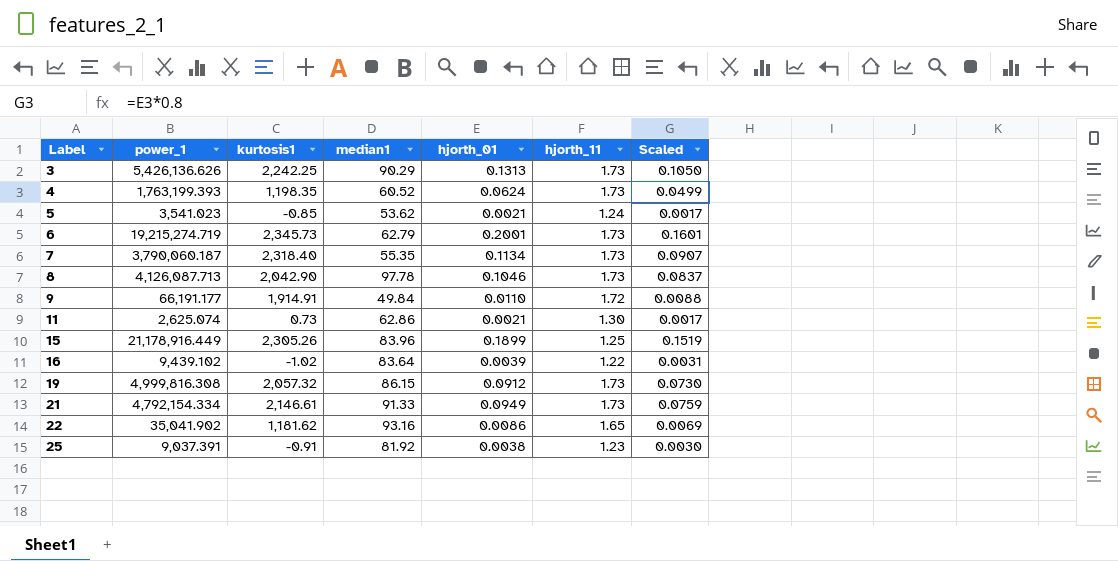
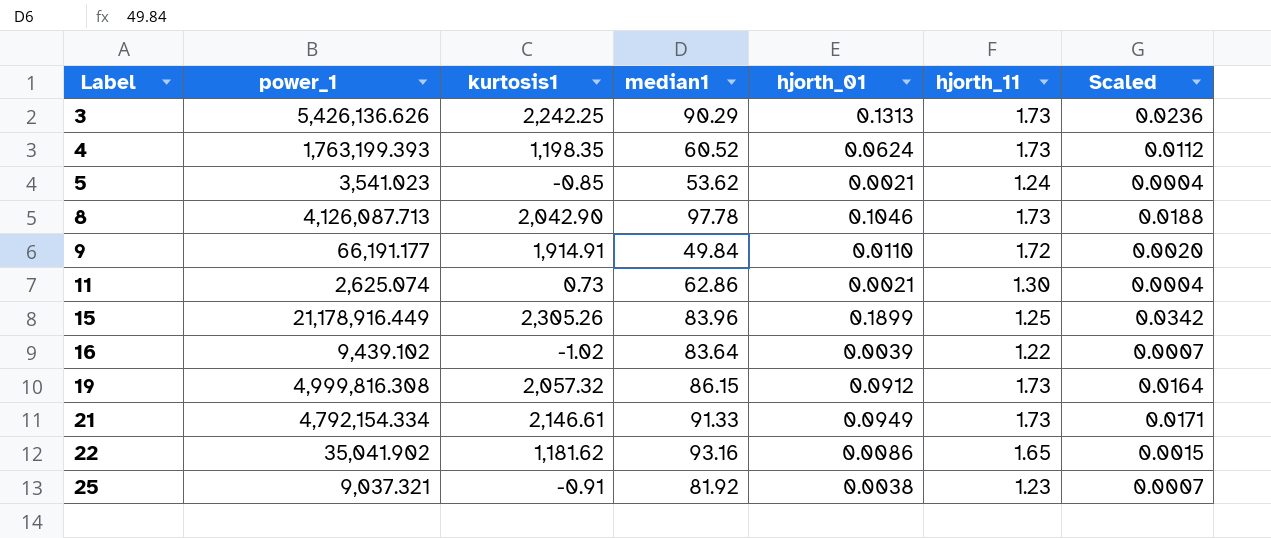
column Scaled | formula: [hjorth_01] * 0.8 -> [hjorth_01] * 0.18
row 6: 19,215,274.719 | 2,345.73 | 62.79 | 0.2001 | 1.73 | 0.1601 -> none
row 7: 3,790,060.187 | 2,318.40 | 55.35 | 0.1134 | 1.73 | 0.0907 -> none
25 | power_1: 9,037.391 -> 9,037.321

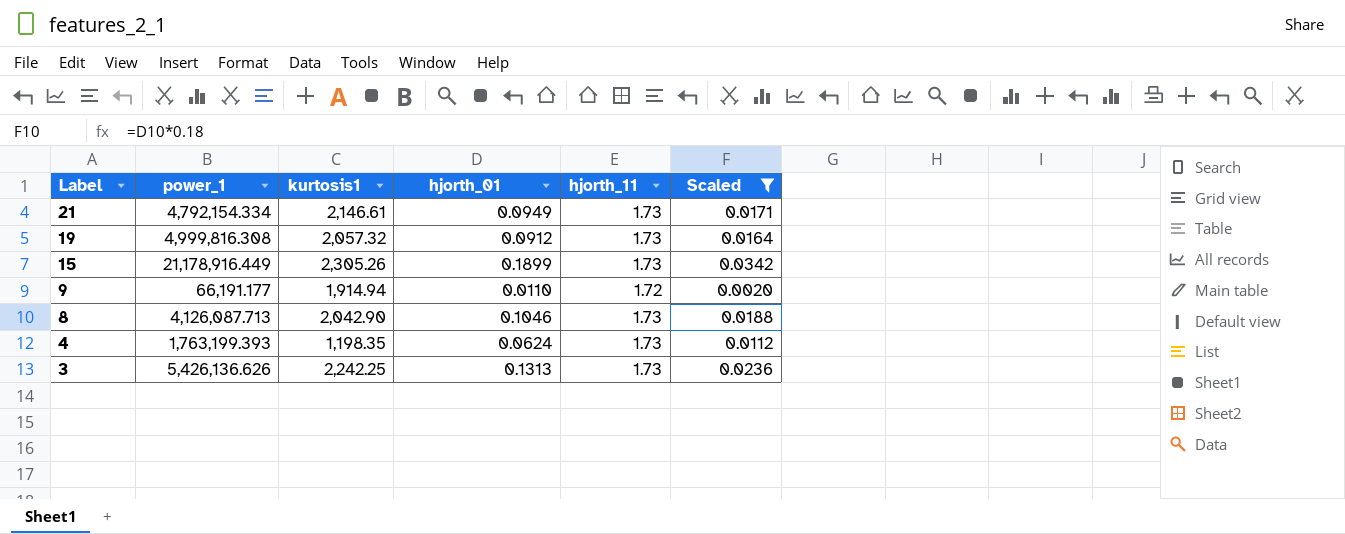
filter: none -> Scaled >= 0.0020
row order: Label ascending -> Label descending
column median1 | position: 4 -> none
15 | hjorth_11: 1.25 -> 1.73
9 | kurtosis1: 1,914.91 -> 1,914.94

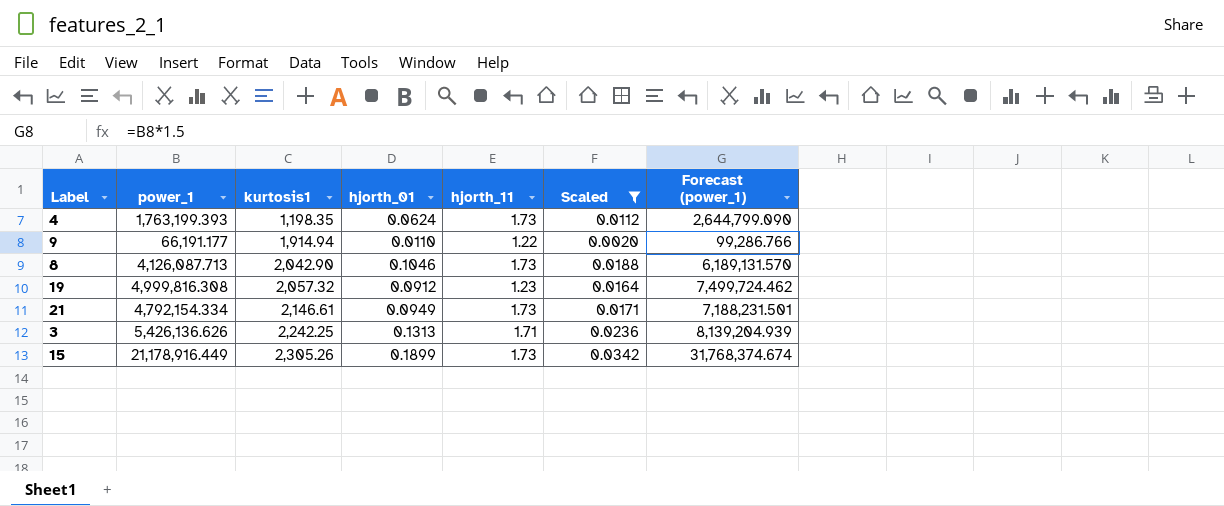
row order: Label descending -> kurtosis1 ascending
column Forecast (power_1) | formula: none -> [power_1] * 1.5
9 | hjorth_11: 1.72 -> 1.22
19 | hjorth_11: 1.73 -> 1.23
3 | hjorth_11: 1.73 -> 1.71

